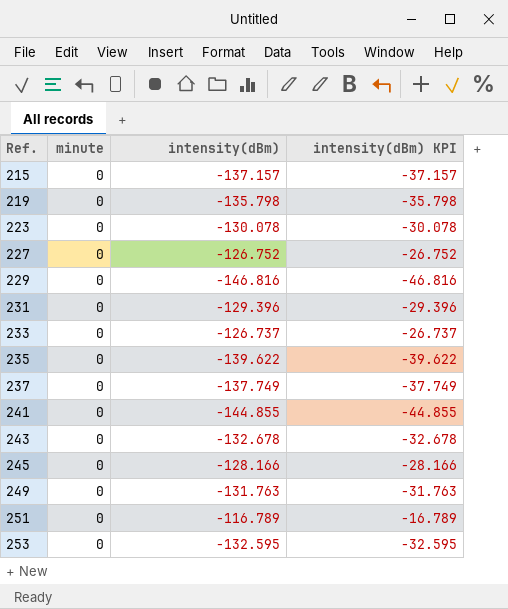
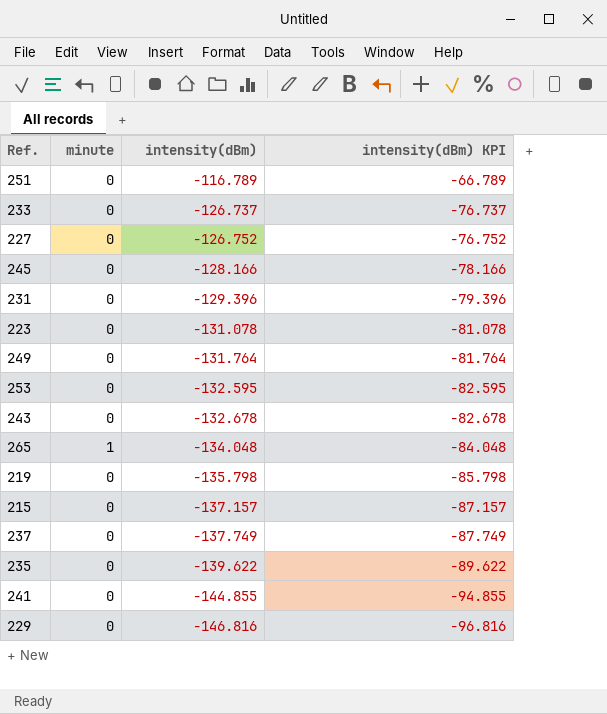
row order: Ref. ascending -> intensity(dBm) descending
column intensity(dBm) KPI | formula: [intensity(dBm)] + 100 -> [intensity(dBm)] + 50
223 | intensity(dBm): -130.078 -> -131.078
249 | intensity(dBm): -131.763 -> -131.764
row 265: none -> 1 | -134.048 | -84.048

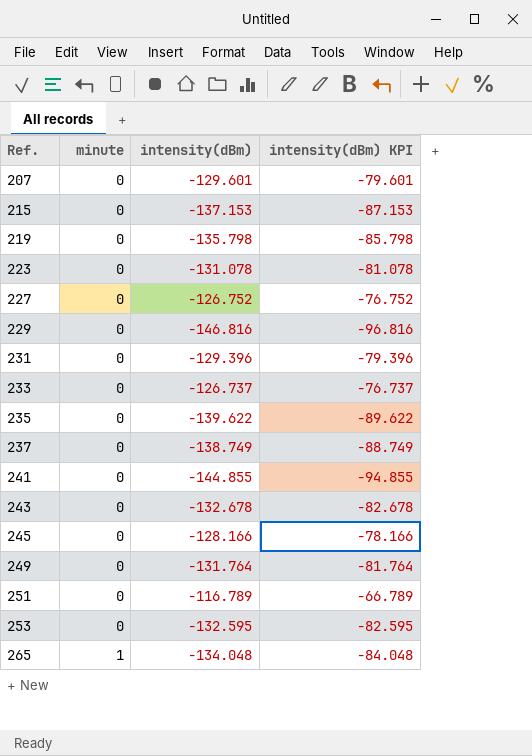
row order: intensity(dBm) descending -> Ref. ascending
row 207: none -> 0 | -129.601 | -79.601
215 | intensity(dBm): -137.157 -> -137.153
215 | intensity(dBm) KPI: -87.157 -> -87.153
237 | intensity(dBm): -137.749 -> -138.749
237 | intensity(dBm) KPI: -87.749 -> -88.749

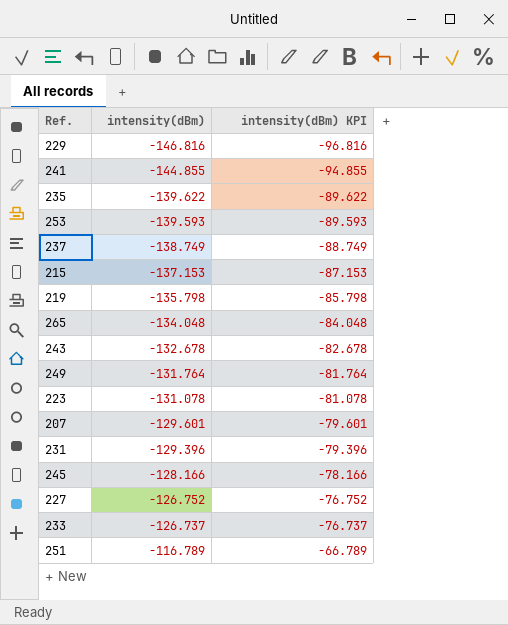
row order: Ref. ascending -> intensity(dBm) ascending
column minute | position: 2 -> none
253 | intensity(dBm): -132.595 -> -139.593
253 | intensity(dBm) KPI: -82.595 -> -89.593

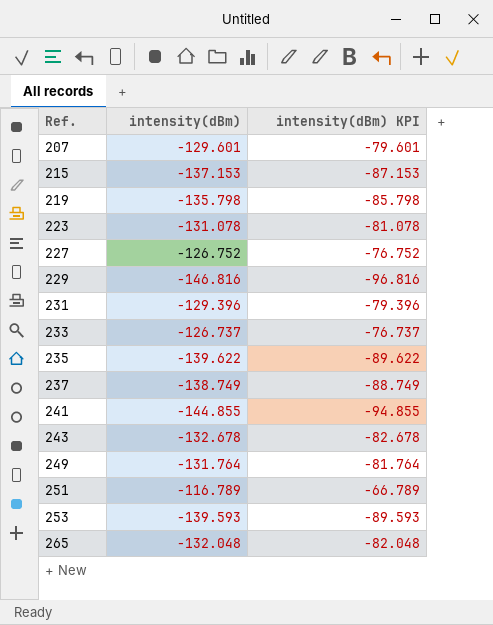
row order: intensity(dBm) ascending -> Ref. ascending
row 245: -128.166 | -78.166 -> none
265 | intensity(dBm): -134.048 -> -132.048
265 | intensity(dBm) KPI: -84.048 -> -82.048

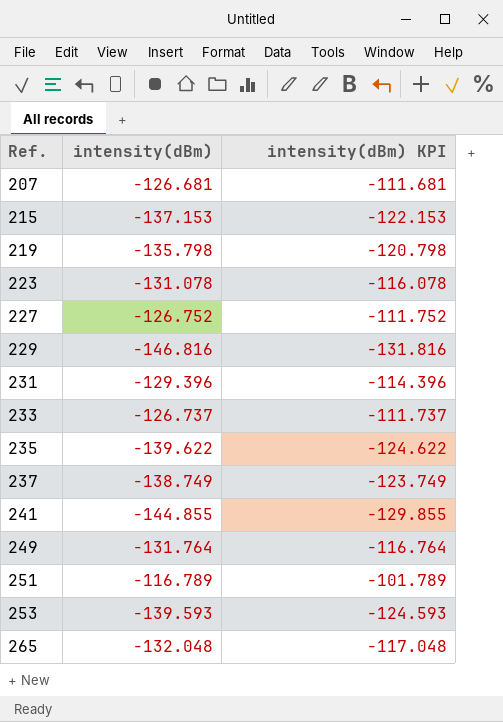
column intensity(dBm) KPI | formula: [intensity(dBm)] + 50 -> [intensity(dBm)] + 15
row 243: -132.678 | -82.678 -> none
207 | intensity(dBm): -129.601 -> -126.681

